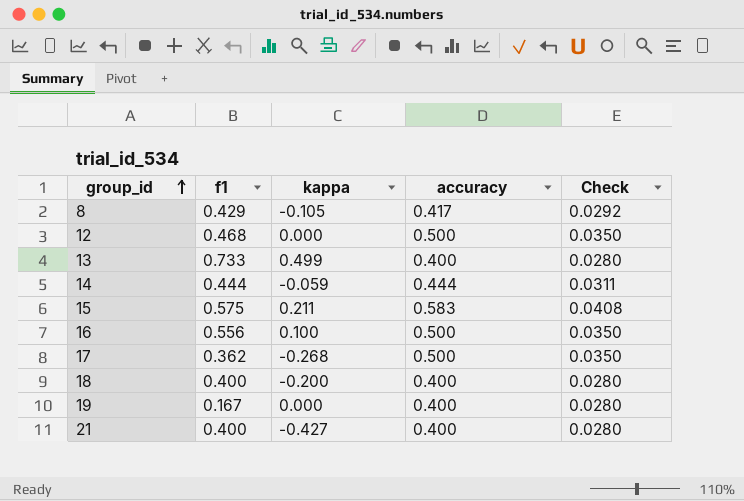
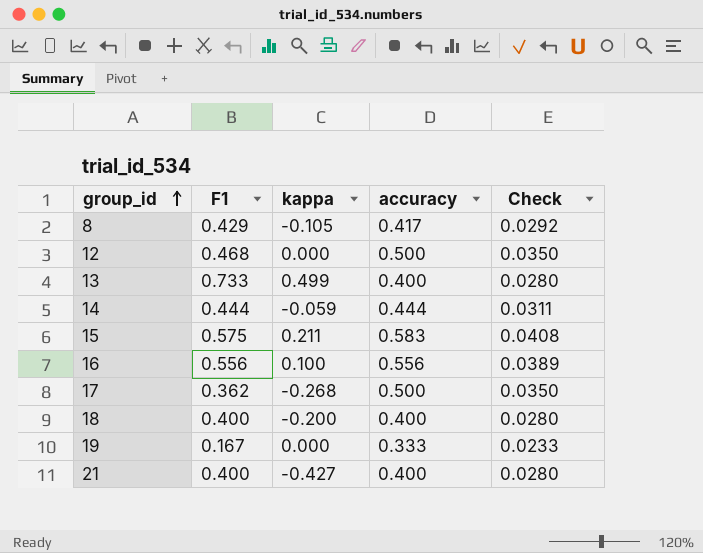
column name: f1 -> F1
16 | accuracy: 0.500 -> 0.556
16 | Check: 0.0350 -> 0.0389
19 | accuracy: 0.400 -> 0.333
19 | Check: 0.0280 -> 0.0233

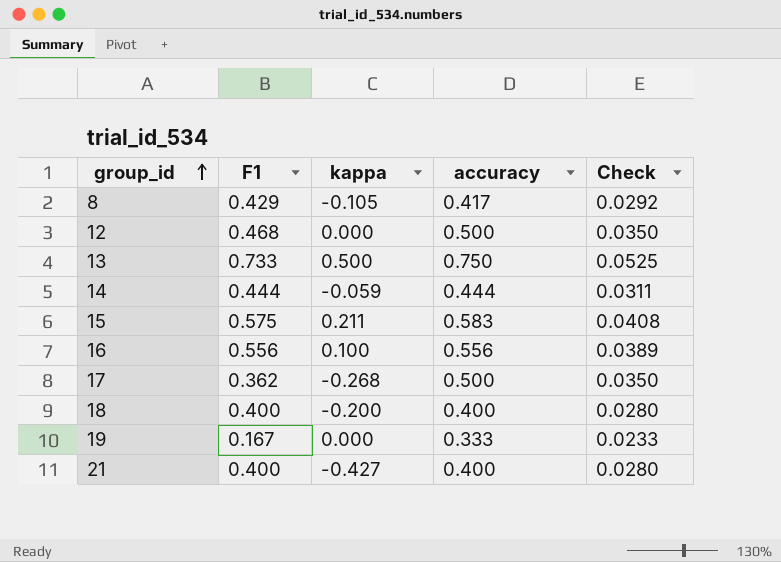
13 | kappa: 0.499 -> 0.500
13 | accuracy: 0.400 -> 0.750
13 | Check: 0.0280 -> 0.0525

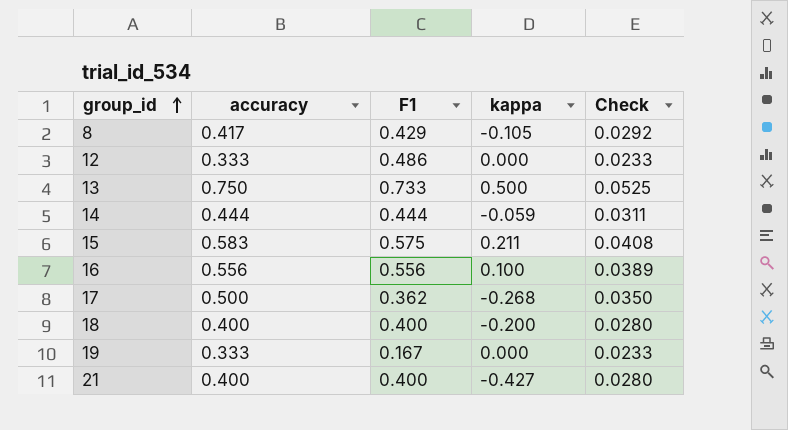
column accuracy | position: 4 -> 2
12 | accuracy: 0.500 -> 0.333
12 | F1: 0.468 -> 0.486
12 | Check: 0.0350 -> 0.0233

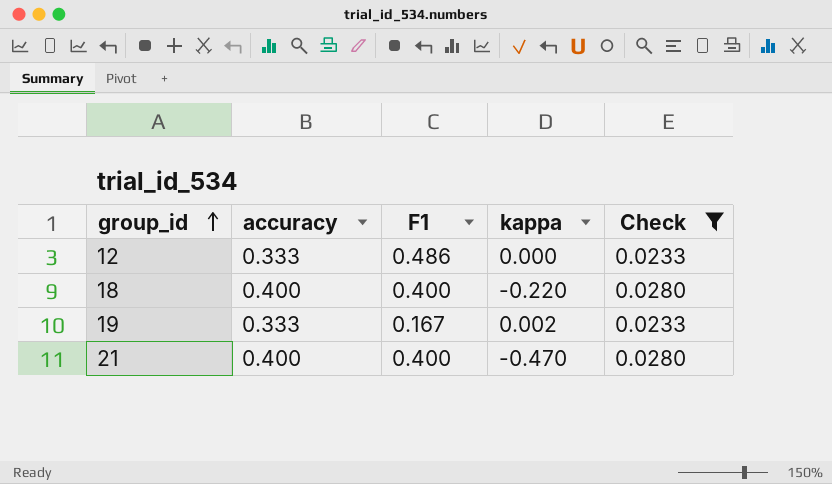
filter: none -> Check <= 0.0280
18 | kappa: -0.200 -> -0.220
19 | kappa: 0.000 -> 0.002
21 | kappa: -0.427 -> -0.470

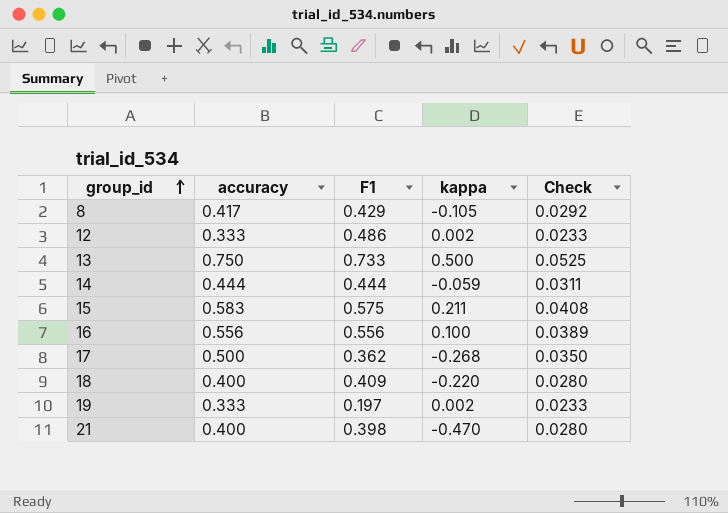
filter: Check <= 0.0280 -> none
12 | kappa: 0.000 -> 0.002
18 | F1: 0.400 -> 0.409
19 | F1: 0.167 -> 0.197
21 | F1: 0.400 -> 0.398

